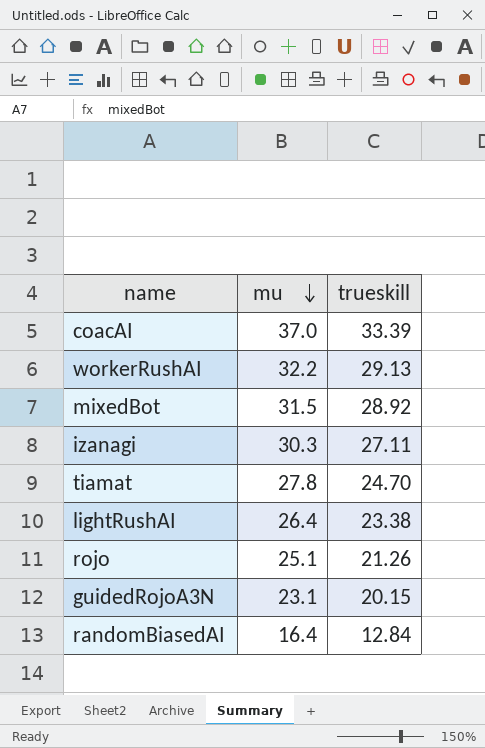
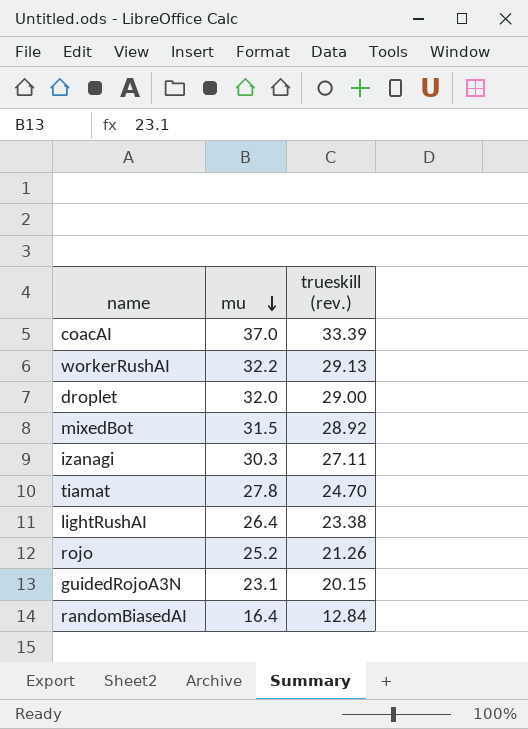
column name: trueskill -> trueskill (rev.)
row droplet: none -> 32.0 | 29.00
rojo | mu: 25.1 -> 25.2

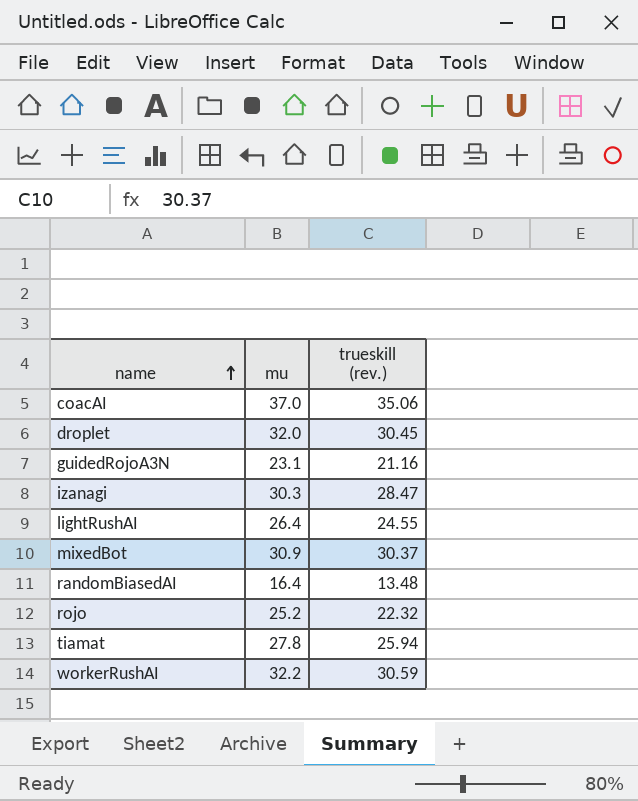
row order: mu descending -> name ascending
coacAI | trueskill (rev.): 33.39 -> 35.06
droplet | trueskill (rev.): 29.00 -> 30.45
guidedRojoA3N | trueskill (rev.): 20.15 -> 21.16
izanagi | trueskill (rev.): 27.11 -> 28.47
lightRushAI | trueskill (rev.): 23.38 -> 24.55
mixedBot | mu: 31.5 -> 30.9
mixedBot | trueskill (rev.): 28.92 -> 30.37
randomBiasedAI | trueskill (rev.): 12.84 -> 13.48
rojo | trueskill (rev.): 21.26 -> 22.32
tiamat | trueskill (rev.): 24.70 -> 25.94
workerRushAI | trueskill (rev.): 29.13 -> 30.59

